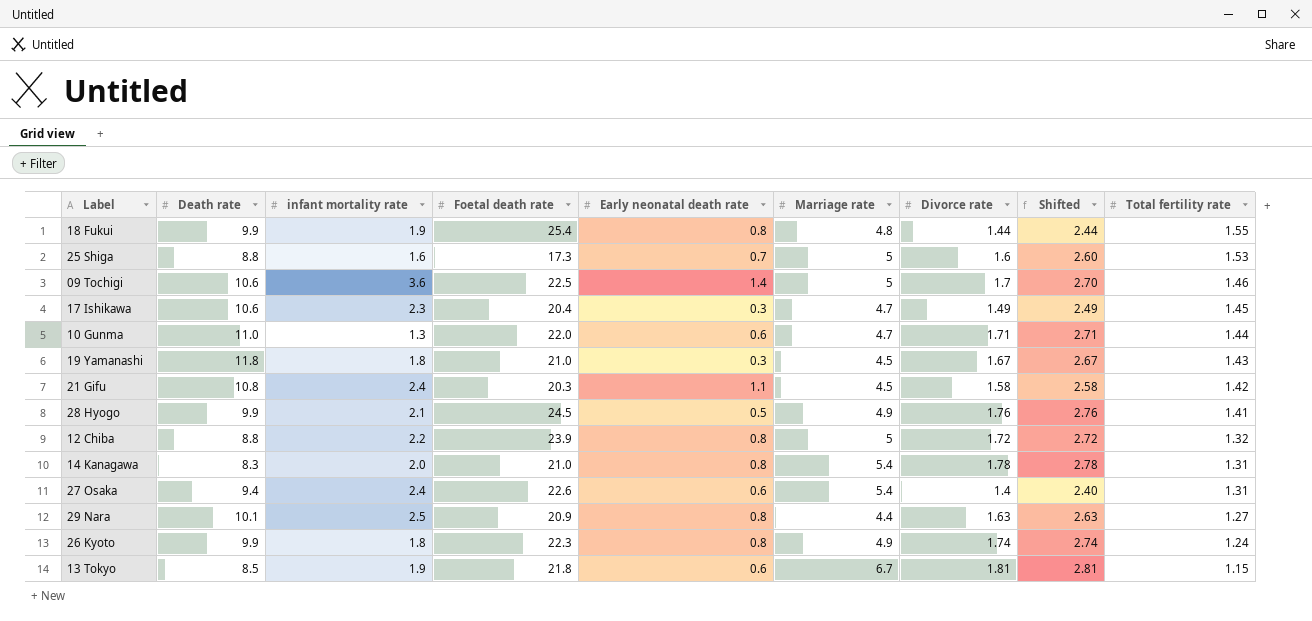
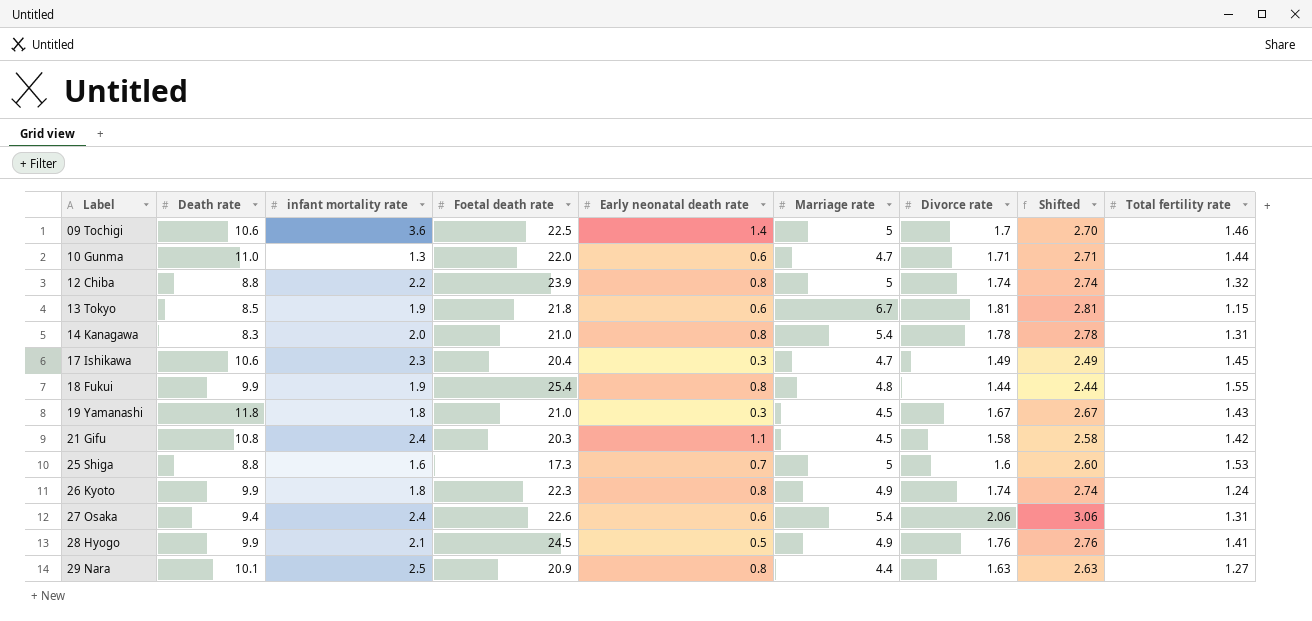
row order: Total fertility rate descending -> Label ascending
12 Chiba | Divorce rate: 1.72 -> 1.74
12 Chiba | Shifted: 2.72 -> 2.74
27 Osaka | Divorce rate: 1.4 -> 2.06
27 Osaka | Shifted: 2.40 -> 3.06

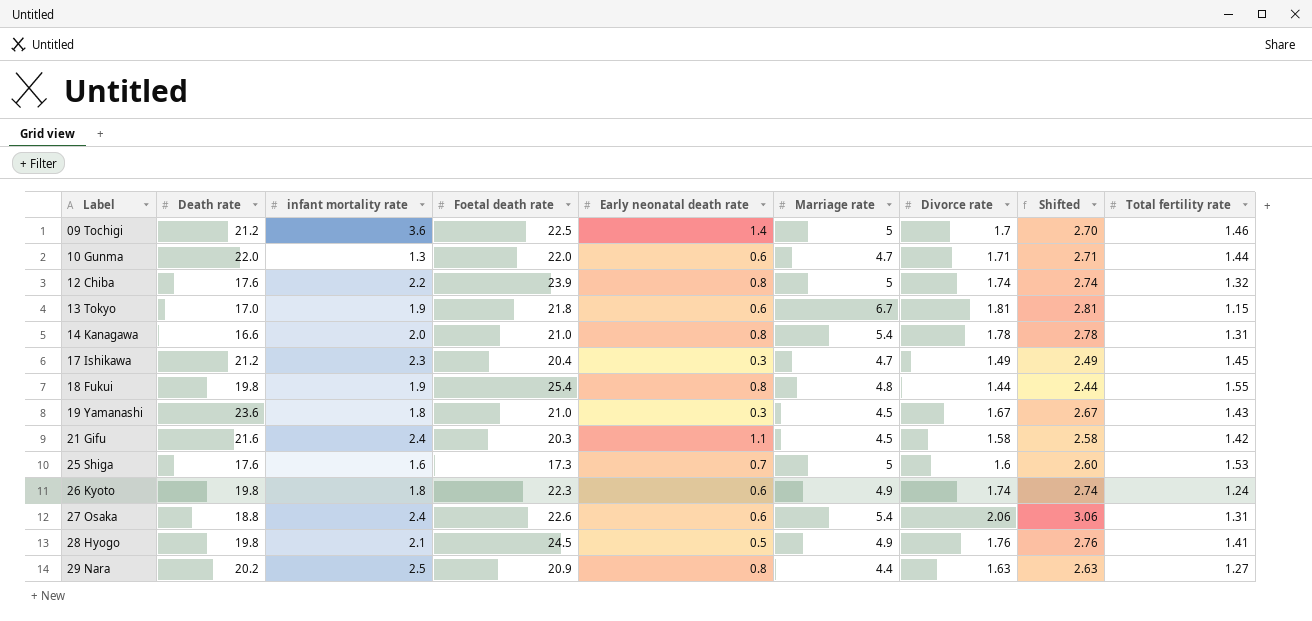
09 Tochigi | Death rate: 10.6 -> 21.2
10 Gunma | Death rate: 11.0 -> 22.0
12 Chiba | Death rate: 8.8 -> 17.6
13 Tokyo | Death rate: 8.5 -> 17.0
14 Kanagawa | Death rate: 8.3 -> 16.6
17 Ishikawa | Death rate: 10.6 -> 21.2
18 Fukui | Death rate: 9.9 -> 19.8
19 Yamanashi | Death rate: 11.8 -> 23.6
21 Gifu | Death rate: 10.8 -> 21.6
25 Shiga | Death rate: 8.8 -> 17.6
26 Kyoto | Death rate: 9.9 -> 19.8
26 Kyoto | Early neonatal death rate: 0.8 -> 0.6
27 Osaka | Death rate: 9.4 -> 18.8
28 Hyogo | Death rate: 9.9 -> 19.8
29 Nara | Death rate: 10.1 -> 20.2

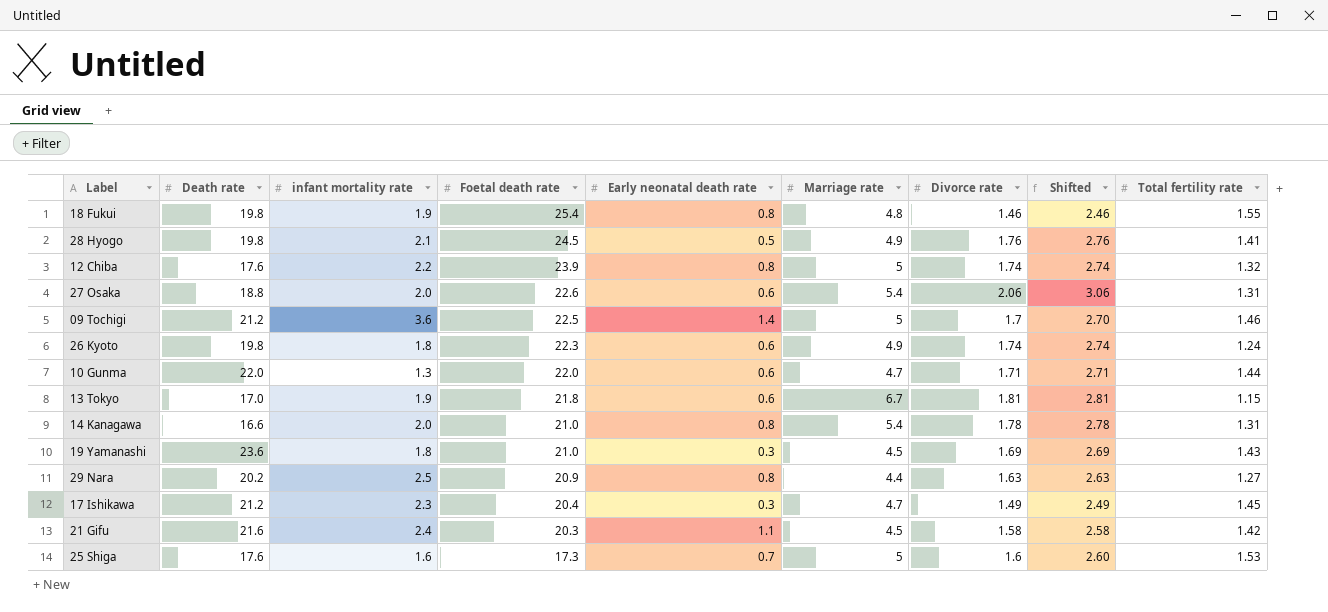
row order: Label ascending -> Foetal death rate descending
18 Fukui | Divorce rate: 1.44 -> 1.46
18 Fukui | Shifted: 2.44 -> 2.46
27 Osaka | infant mortality rate: 2.4 -> 2.0
19 Yamanashi | Divorce rate: 1.67 -> 1.69
19 Yamanashi | Shifted: 2.67 -> 2.69

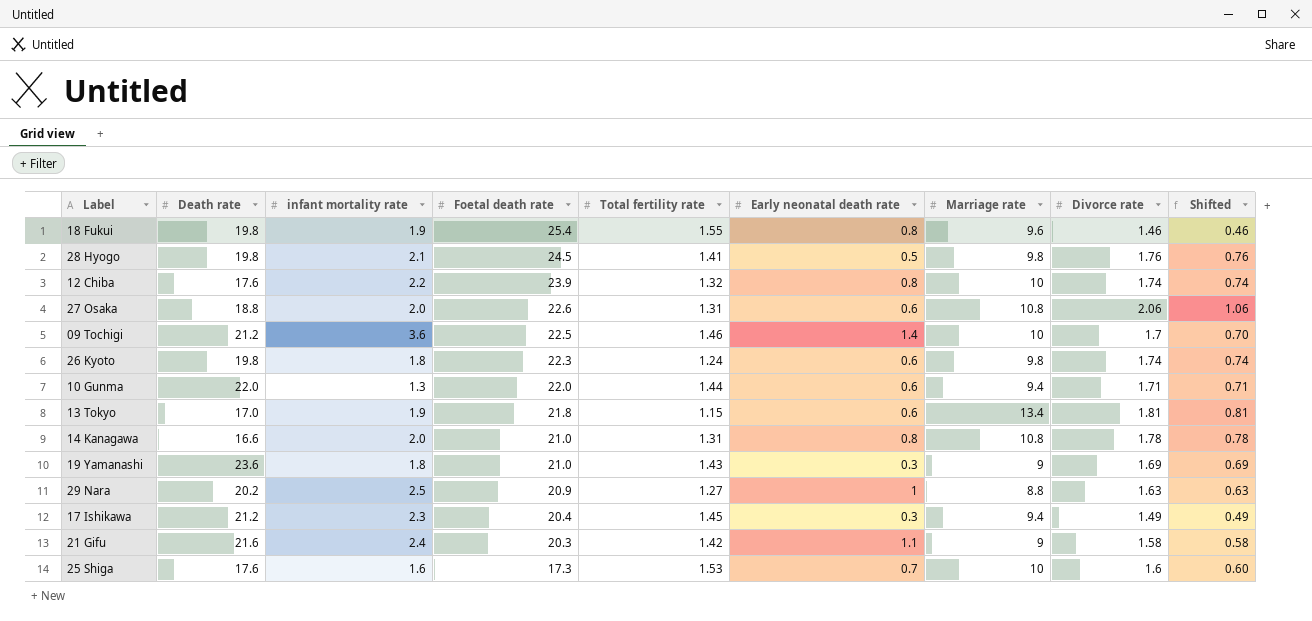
column Total fertility rate | position: 9 -> 5
column Shifted | formula: [Divorce rate] + 1 -> [Divorce rate] - 1
18 Fukui | Marriage rate: 4.8 -> 9.6
28 Hyogo | Marriage rate: 4.9 -> 9.8
12 Chiba | Marriage rate: 5 -> 10
27 Osaka | Marriage rate: 5.4 -> 10.8
09 Tochigi | Marriage rate: 5 -> 10
26 Kyoto | Marriage rate: 4.9 -> 9.8
10 Gunma | Marriage rate: 4.7 -> 9.4
13 Tokyo | Marriage rate: 6.7 -> 13.4
14 Kanagawa | Marriage rate: 5.4 -> 10.8
19 Yamanashi | Marriage rate: 4.5 -> 9
29 Nara | Early neonatal death rate: 0.8 -> 1
29 Nara | Marriage rate: 4.4 -> 8.8
17 Ishikawa | Marriage rate: 4.7 -> 9.4
21 Gifu | Marriage rate: 4.5 -> 9
25 Shiga | Marriage rate: 5 -> 10

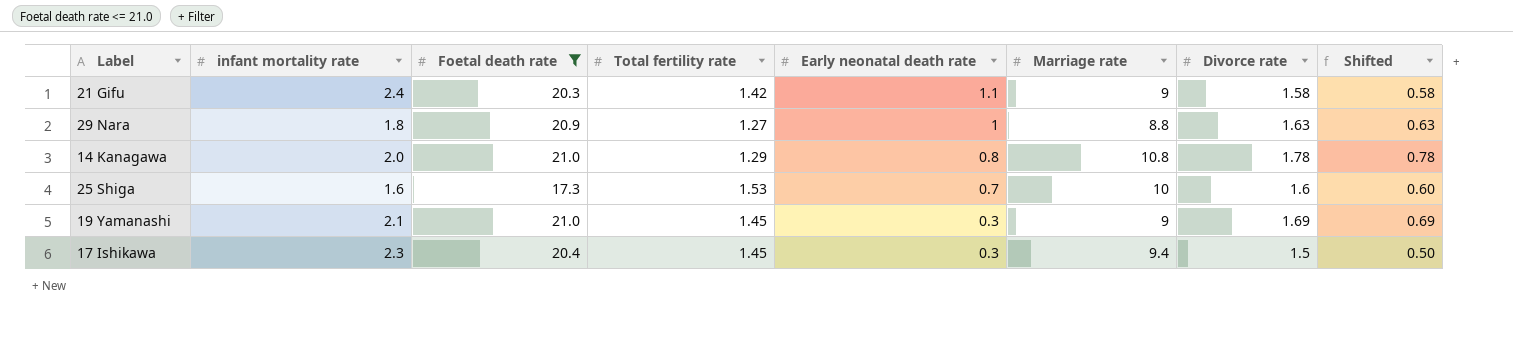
filter: none -> Foetal death rate <= 21.0
row order: Foetal death rate descending -> Early neonatal death rate descending
column Death rate | position: 2 -> none
29 Nara | infant mortality rate: 2.5 -> 1.8
14 Kanagawa | Total fertility rate: 1.31 -> 1.29
19 Yamanashi | infant mortality rate: 1.8 -> 2.1
19 Yamanashi | Total fertility rate: 1.43 -> 1.45
17 Ishikawa | Divorce rate: 1.49 -> 1.5
17 Ishikawa | Shifted: 0.49 -> 0.50

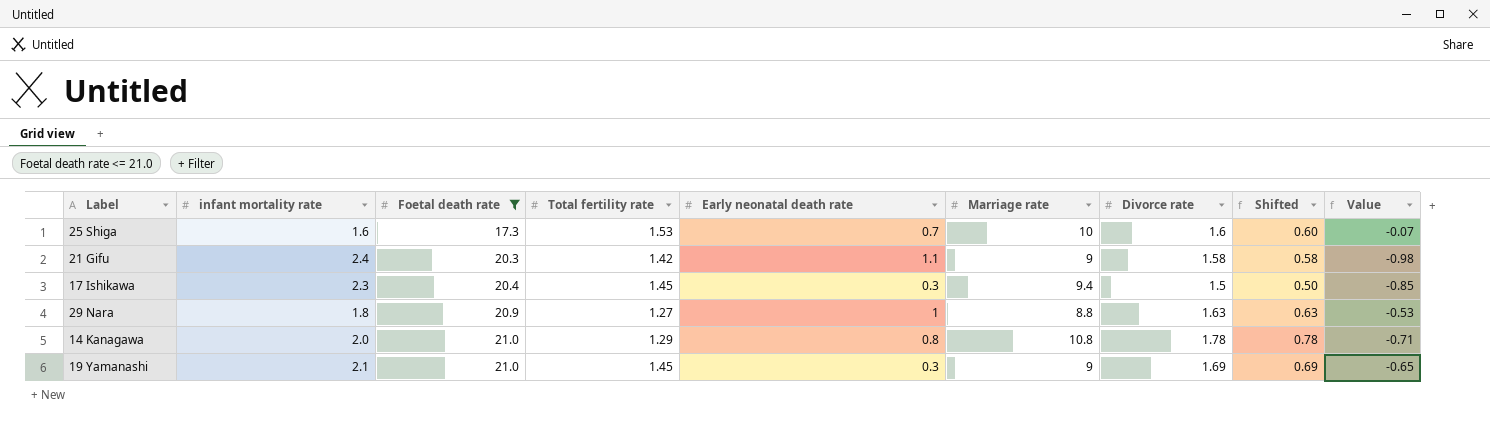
row order: Early neonatal death rate descending -> Foetal death rate ascending
column Value | formula: none -> [Total fertility rate] - [infant mortality rate]

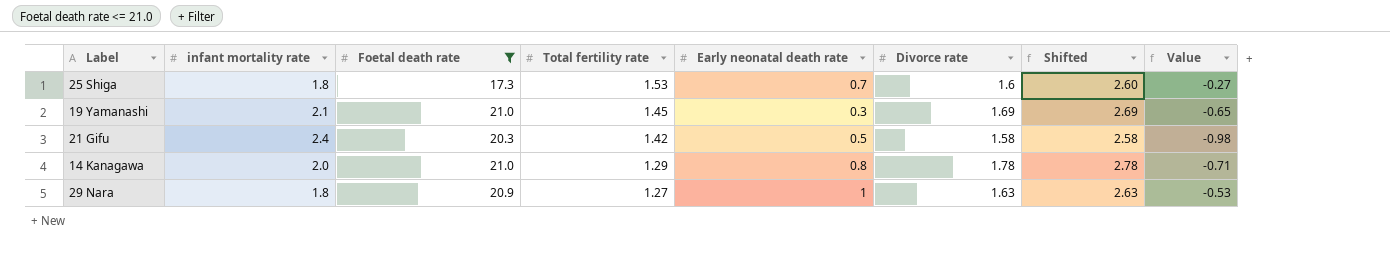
row order: Foetal death rate ascending -> Total fertility rate descending
column Marriage rate | position: 6 -> none
column Shifted | formula: [Divorce rate] - 1 -> [Divorce rate] + 1
row 17 Ishikawa: 2.3 | 20.4 | 1.45 | 0.3 | 9.4 | 1.5 | 0.50 | -0.85 -> none
25 Shiga | infant mortality rate: 1.6 -> 1.8
25 Shiga | Value: -0.07 -> -0.27
21 Gifu | Early neonatal death rate: 1.1 -> 0.5

